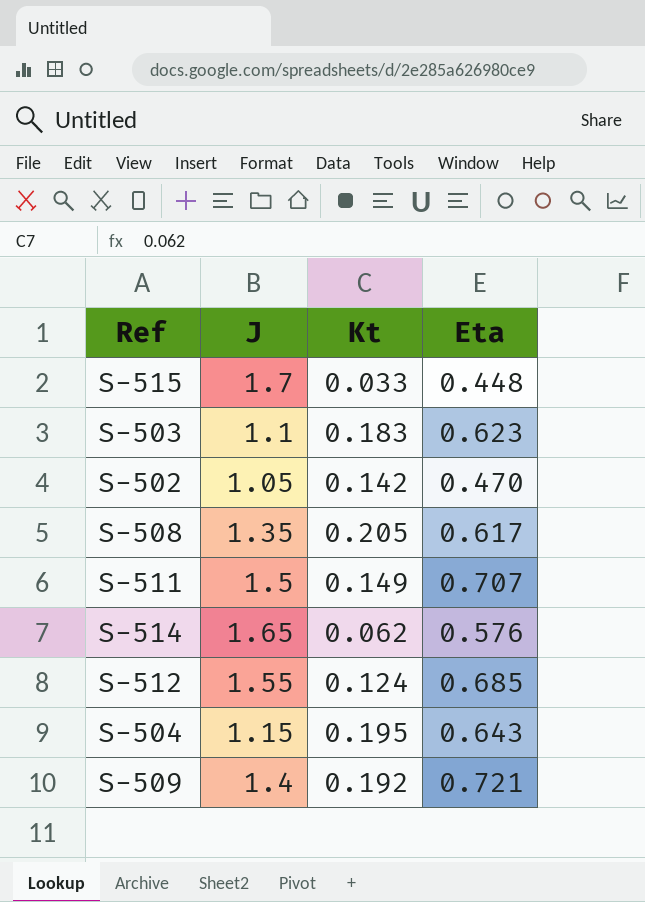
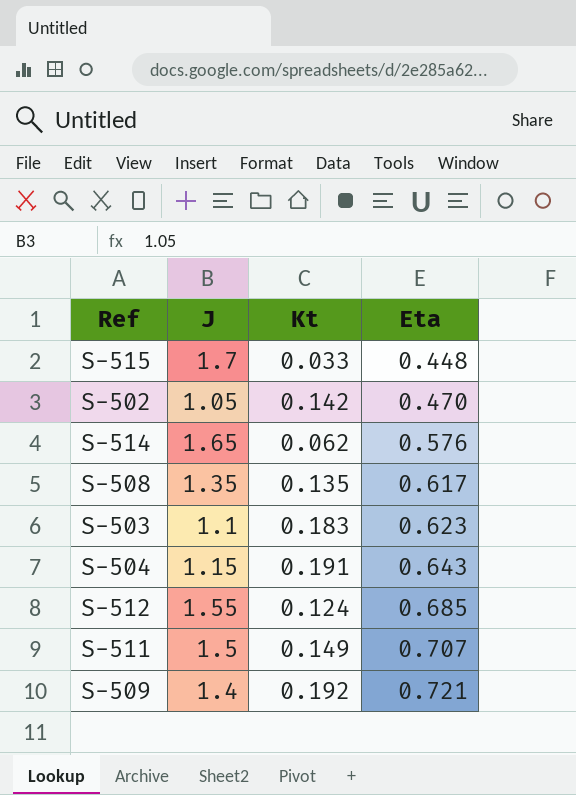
row order: none -> Eta ascending
S-508 | Kt: 0.205 -> 0.135
S-504 | Kt: 0.195 -> 0.191

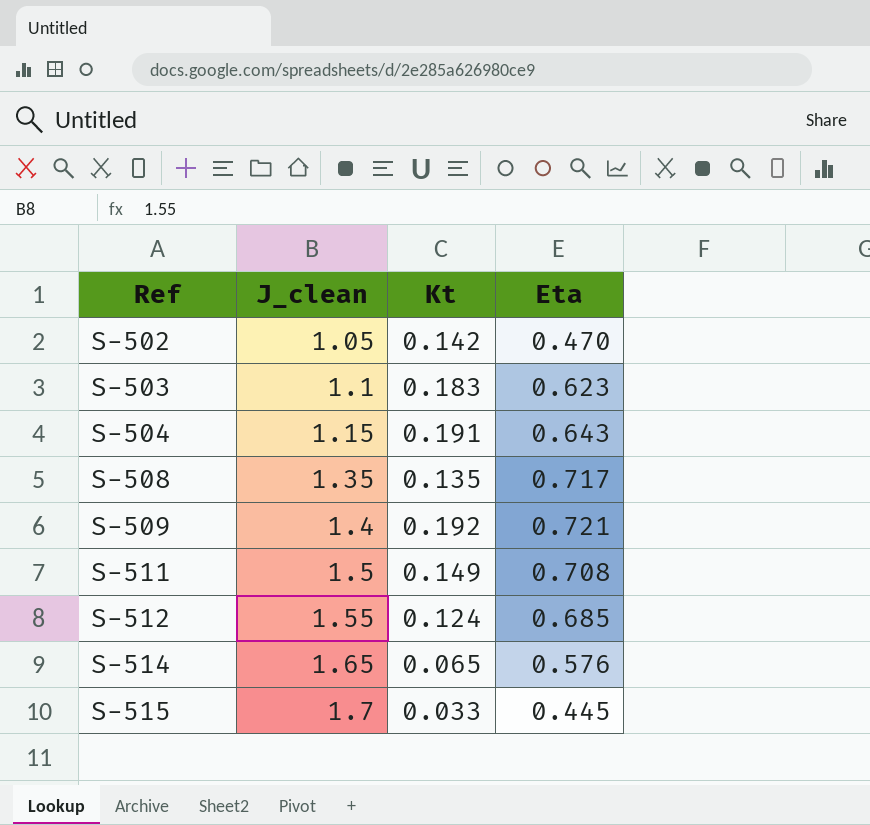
row order: Eta ascending -> Ref ascending
column name: J -> J_clean
S-508 | Eta: 0.617 -> 0.717
S-511 | Eta: 0.707 -> 0.708
S-514 | Kt: 0.062 -> 0.065
S-515 | Eta: 0.448 -> 0.445

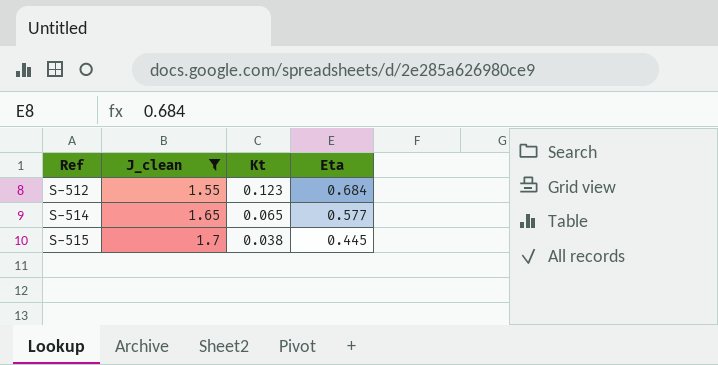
filter: none -> J_clean >= 1.55
S-512 | Kt: 0.124 -> 0.123
S-512 | Eta: 0.685 -> 0.684
S-514 | Eta: 0.576 -> 0.577
S-515 | Kt: 0.033 -> 0.038

